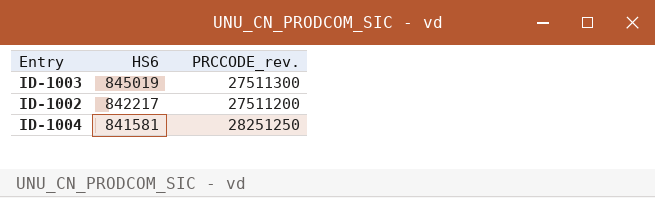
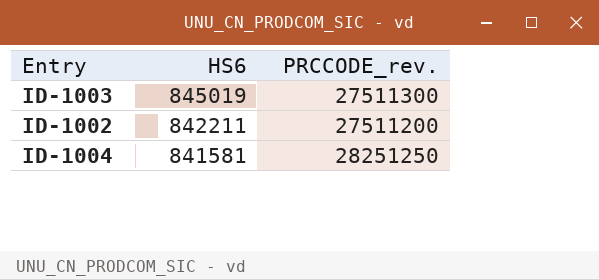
ID-1002 | HS6: 842217 -> 842211

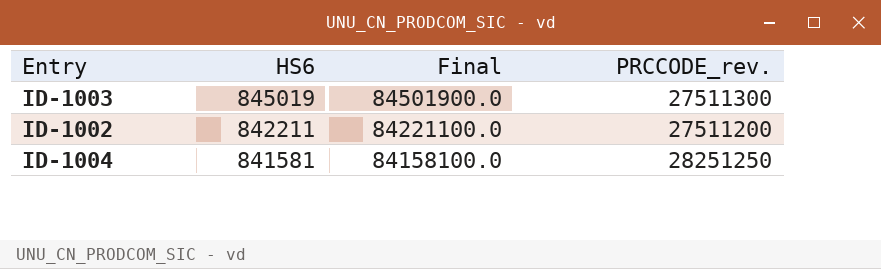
column Final | formula: none -> [HS6] * 100

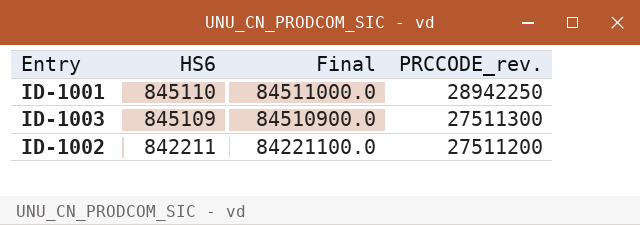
row ID-1004: 841581 | 84158100.0 | 28251250 -> none
row ID-1001: none -> 845110 | 84511000.0 | 28942250
ID-1003 | HS6: 845019 -> 845109
ID-1003 | Final: 84501900.0 -> 84510900.0

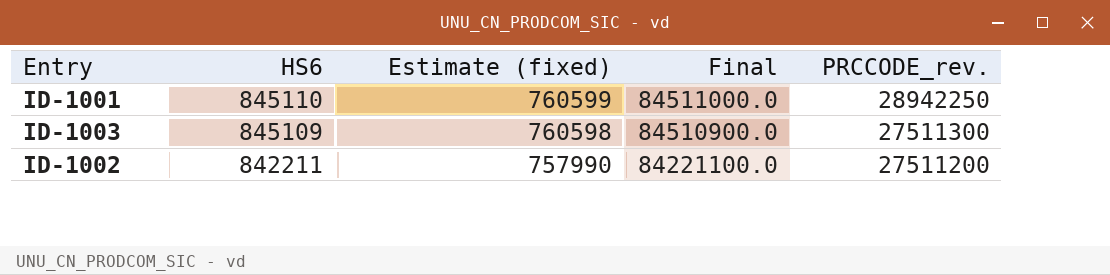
column Estimate (fixed) | formula: none -> [HS6] * 0.9

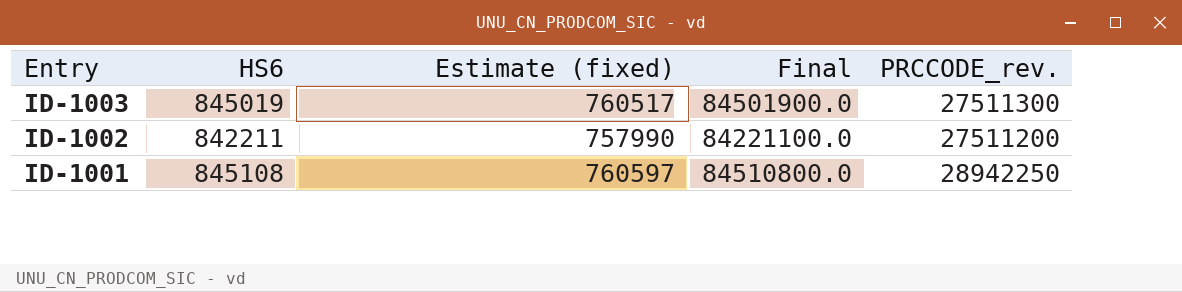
row order: HS6 descending -> Entry descending
ID-1003 | HS6: 845109 -> 845019
ID-1003 | Estimate (fixed): 760598 -> 760517
ID-1003 | Final: 84510900.0 -> 84501900.0
ID-1001 | HS6: 845110 -> 845108
ID-1001 | Estimate (fixed): 760599 -> 760597
ID-1001 | Final: 84511000.0 -> 84510800.0

